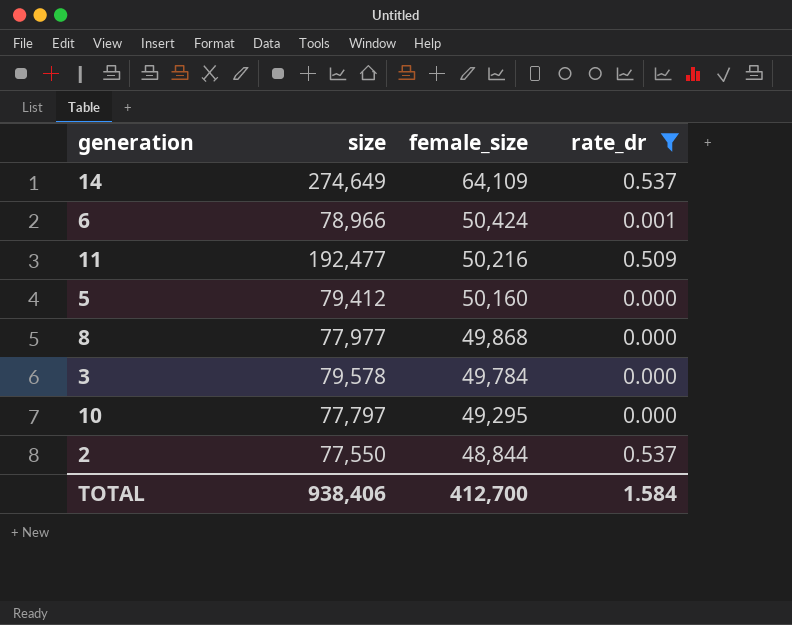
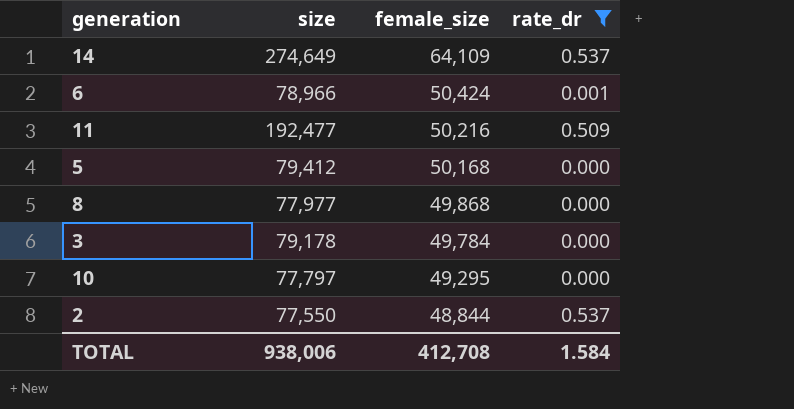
5 | female_size: 50,160 -> 50,168
3 | size: 79,578 -> 79,178
TOTAL | size: 938,406 -> 938,006
TOTAL | female_size: 412,700 -> 412,708

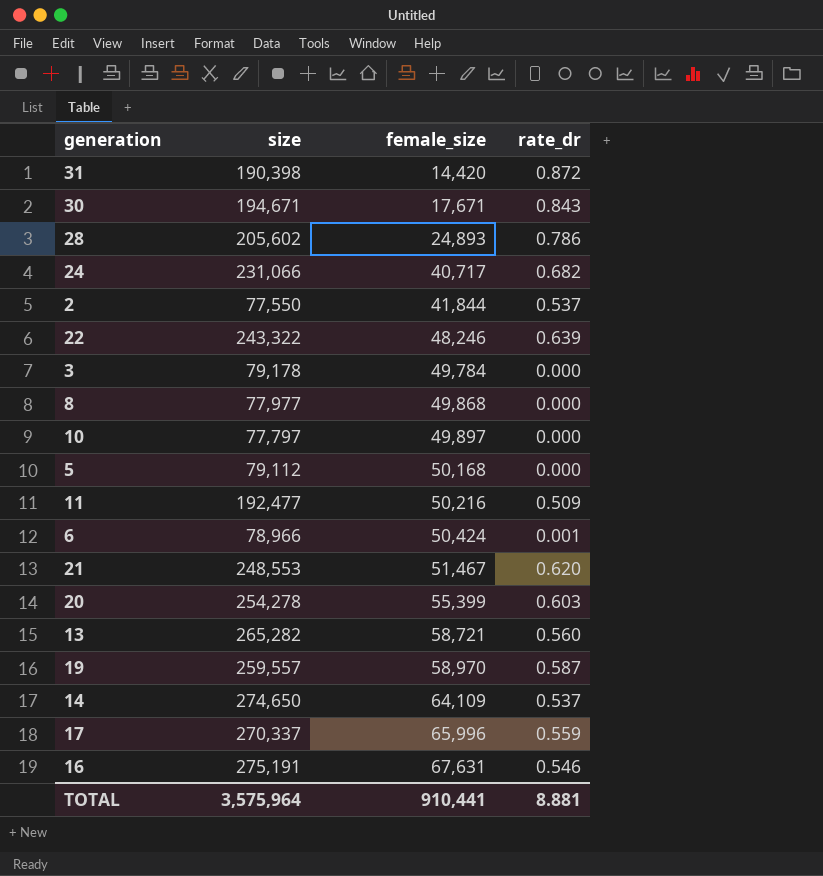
filter: rate_dr <= 0.537 -> none
row order: female_size descending -> female_size ascending
2 | female_size: 48,844 -> 41,844
10 | female_size: 49,295 -> 49,897
5 | size: 79,412 -> 79,112
14 | size: 274,649 -> 274,650
TOTAL | size: 938,006 -> 3,575,964
TOTAL | female_size: 412,708 -> 910,441
TOTAL | rate_dr: 1.584 -> 8.881

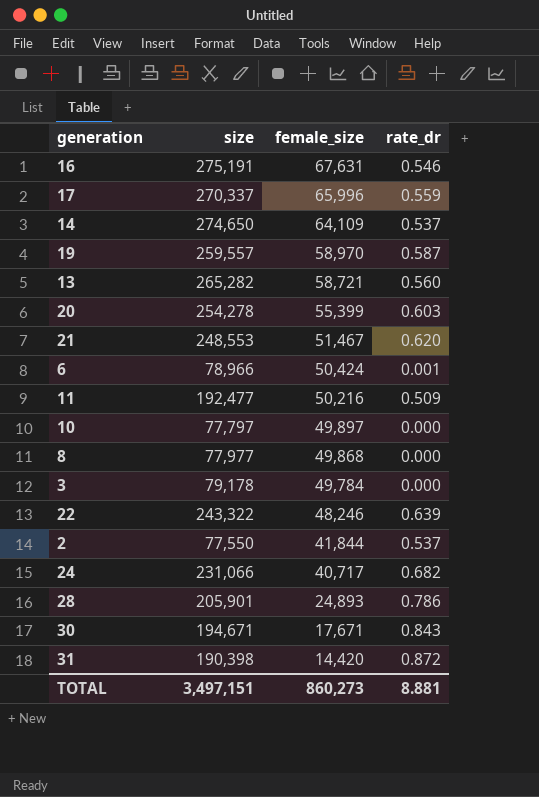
row order: female_size ascending -> female_size descending
row 5: 79,112 | 50,168 | 0.000 -> none
28 | size: 205,602 -> 205,901
TOTAL | size: 3,575,964 -> 3,497,151
TOTAL | female_size: 910,441 -> 860,273

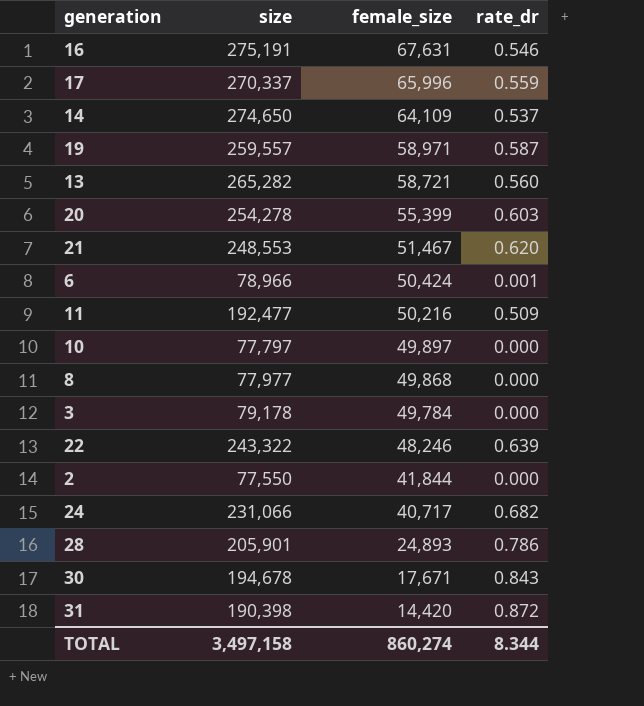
19 | female_size: 58,970 -> 58,971
2 | rate_dr: 0.537 -> 0.000
30 | size: 194,671 -> 194,678
TOTAL | size: 3,497,151 -> 3,497,158
TOTAL | female_size: 860,273 -> 860,274
TOTAL | rate_dr: 8.881 -> 8.344

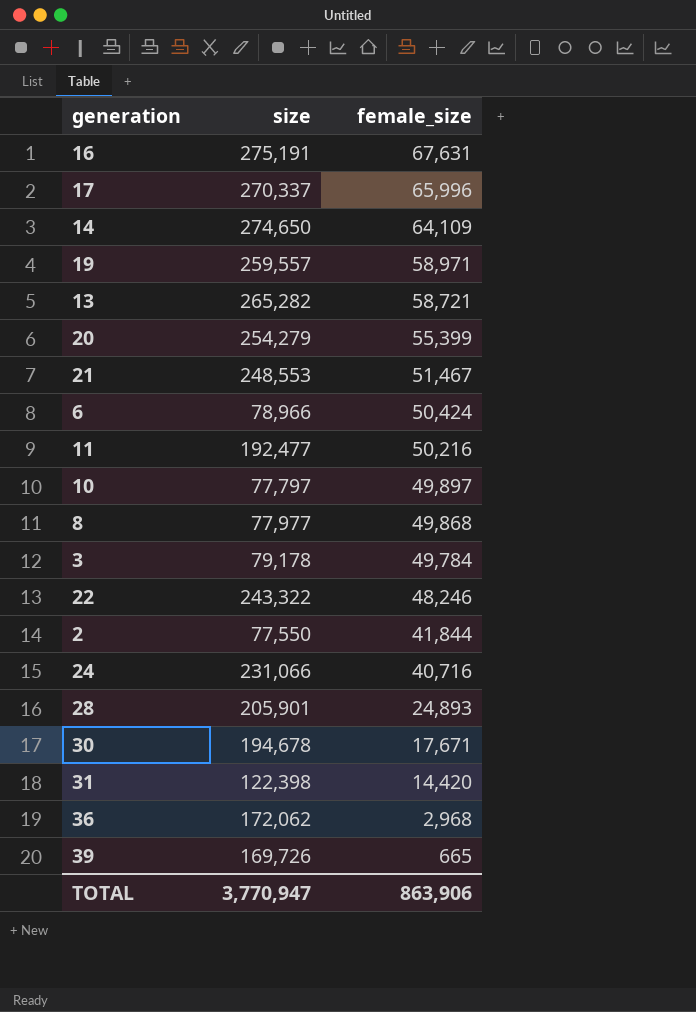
column rate_dr | position: 4 -> none
20 | size: 254,278 -> 254,279
24 | female_size: 40,717 -> 40,716
31 | size: 190,398 -> 122,398
row 36: none -> 172,062 | 2,968
row 39: none -> 169,726 | 665
TOTAL | size: 3,497,158 -> 3,770,947
TOTAL | female_size: 860,274 -> 863,906

